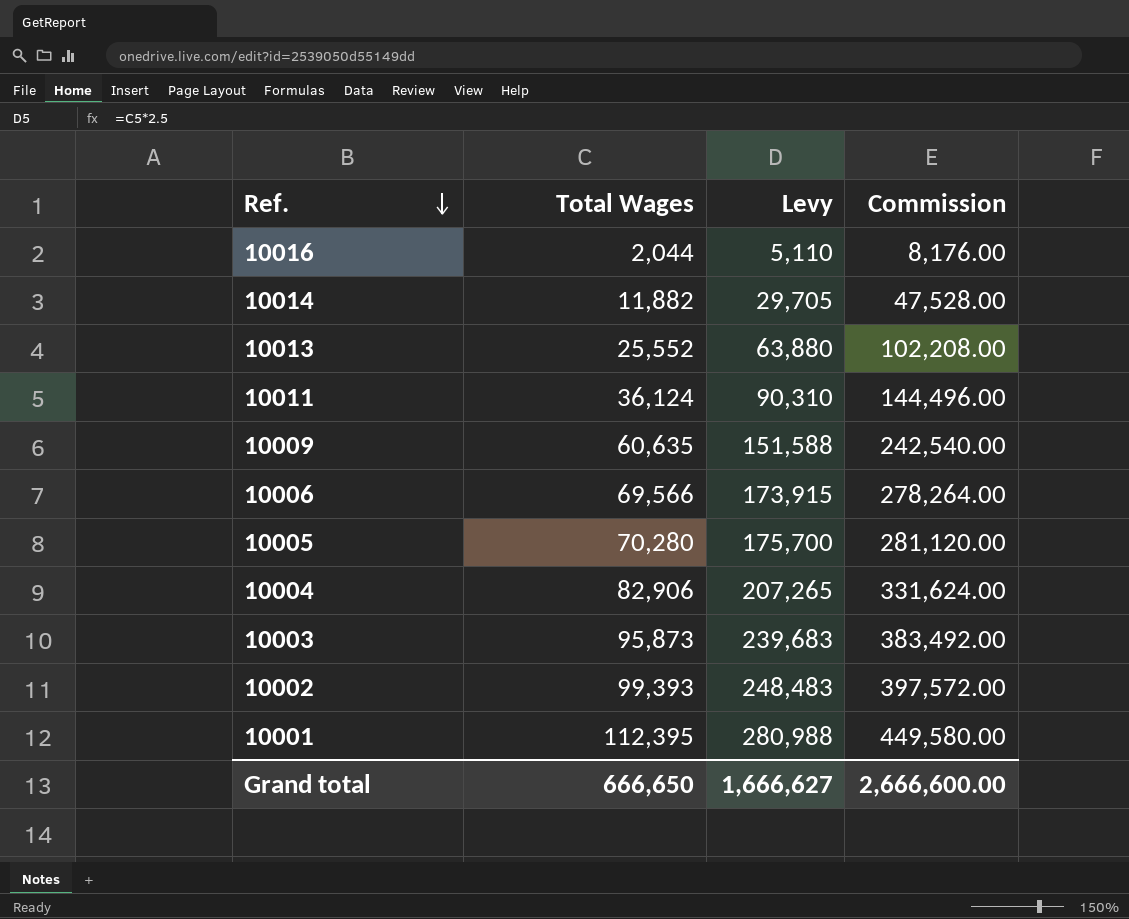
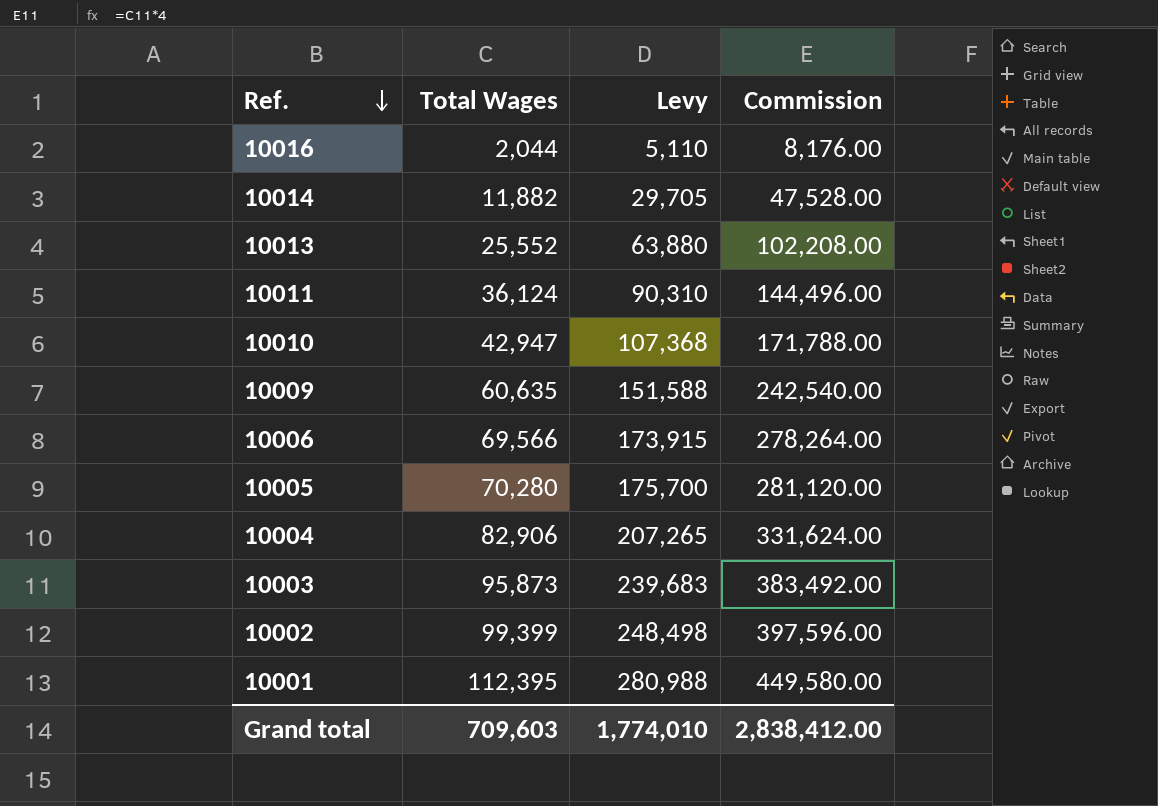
row 10010: none -> 42,947 | 107,368 | 171,788.00
10002 | Total Wages: 99,393 -> 99,399
10002 | Levy: 248,483 -> 248,498
10002 | Commission: 397,572.00 -> 397,596.00
Grand total | Total Wages: 666,650 -> 709,603
Grand total | Levy: 1,666,627 -> 1,774,010
Grand total | Commission: 2,666,600.00 -> 2,838,412.00

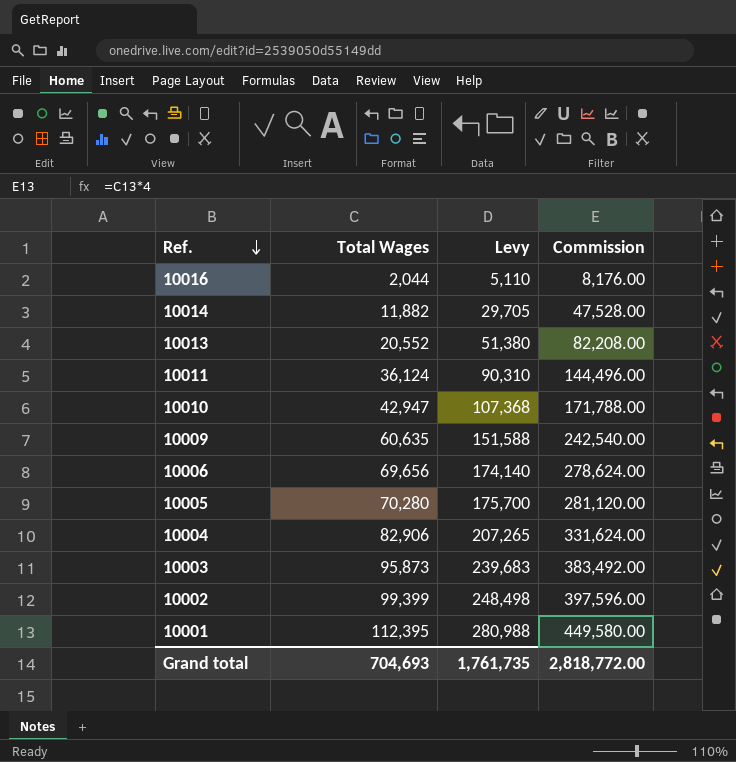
10013 | Total Wages: 25,552 -> 20,552
10013 | Levy: 63,880 -> 51,380
10013 | Commission: 102,208.00 -> 82,208.00
10006 | Total Wages: 69,566 -> 69,656
10006 | Levy: 173,915 -> 174,140
10006 | Commission: 278,264.00 -> 278,624.00
Grand total | Total Wages: 709,603 -> 704,693
Grand total | Levy: 1,774,010 -> 1,761,735
Grand total | Commission: 2,838,412.00 -> 2,818,772.00

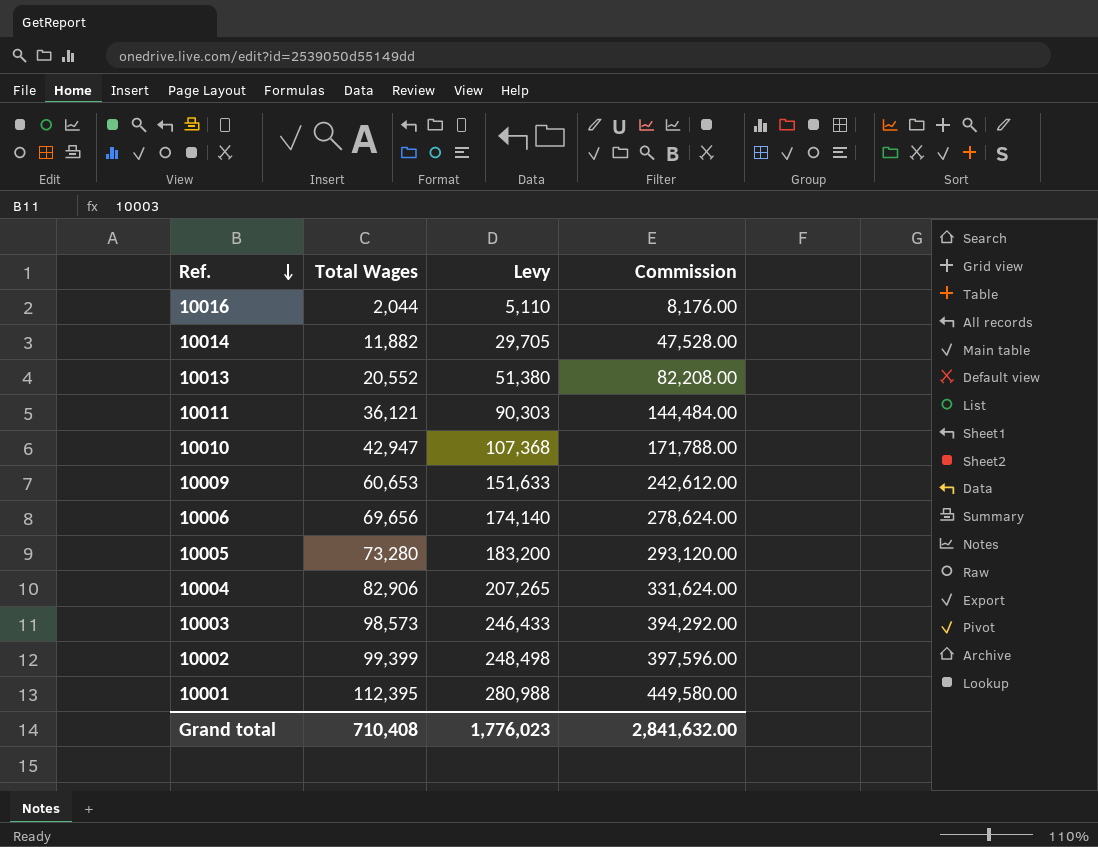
10011 | Total Wages: 36,124 -> 36,121
10011 | Levy: 90,310 -> 90,303
10011 | Commission: 144,496.00 -> 144,484.00
10009 | Total Wages: 60,635 -> 60,653
10009 | Levy: 151,588 -> 151,633
10009 | Commission: 242,540.00 -> 242,612.00
10005 | Total Wages: 70,280 -> 73,280
10005 | Levy: 175,700 -> 183,200
10005 | Commission: 281,120.00 -> 293,120.00
10003 | Total Wages: 95,873 -> 98,573
10003 | Levy: 239,683 -> 246,433
10003 | Commission: 383,492.00 -> 394,292.00
Grand total | Total Wages: 704,693 -> 710,408
Grand total | Levy: 1,761,735 -> 1,776,023
Grand total | Commission: 2,818,772.00 -> 2,841,632.00

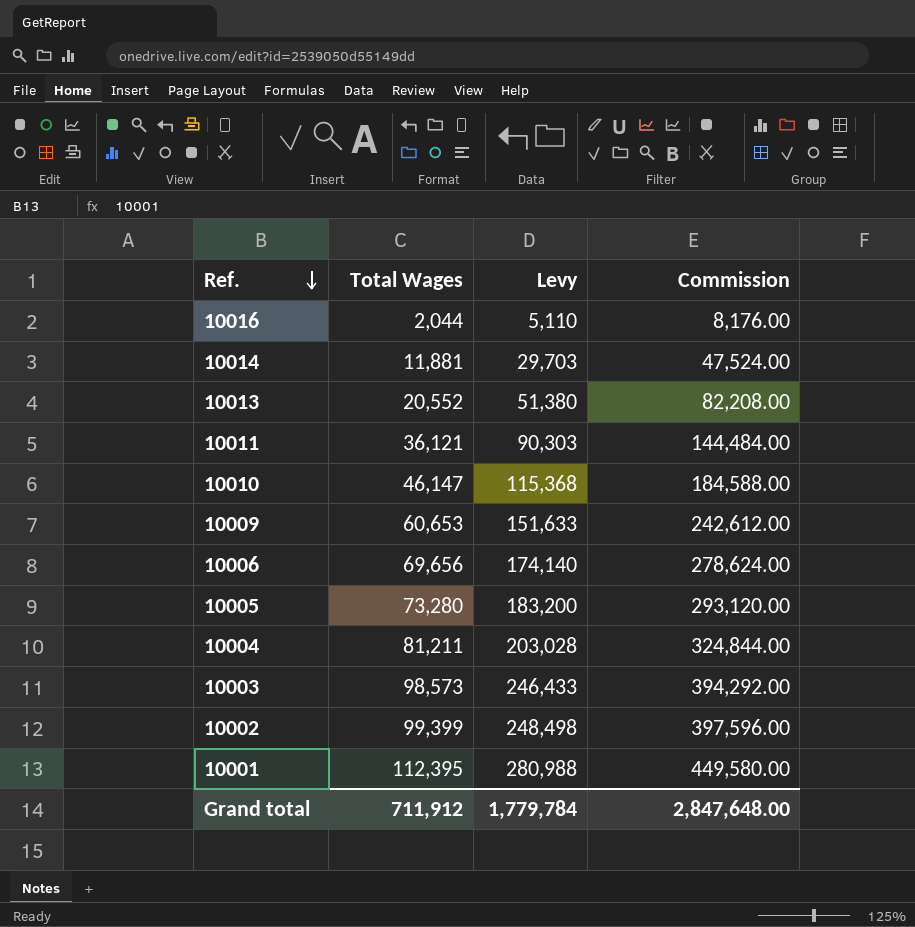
10014 | Total Wages: 11,882 -> 11,881
10014 | Levy: 29,705 -> 29,703
10014 | Commission: 47,528.00 -> 47,524.00
10010 | Total Wages: 42,947 -> 46,147
10010 | Levy: 107,368 -> 115,368
10010 | Commission: 171,788.00 -> 184,588.00
10004 | Total Wages: 82,906 -> 81,211
10004 | Levy: 207,265 -> 203,028
10004 | Commission: 331,624.00 -> 324,844.00
Grand total | Total Wages: 710,408 -> 711,912
Grand total | Levy: 1,776,023 -> 1,779,784
Grand total | Commission: 2,841,632.00 -> 2,847,648.00

